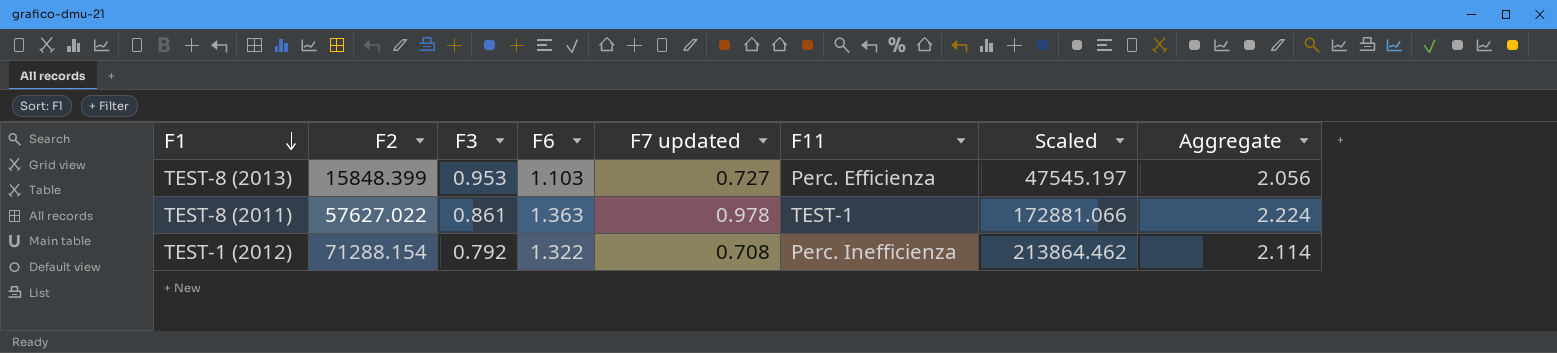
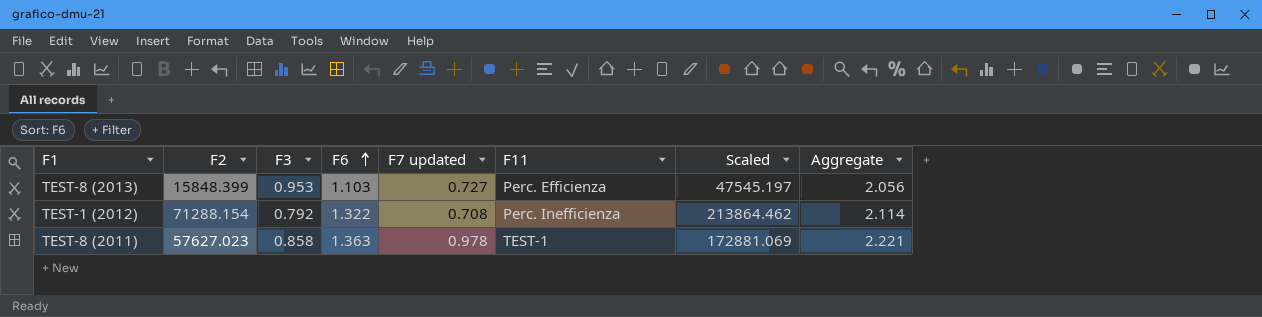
row order: F1 descending -> F6 ascending
TEST-8 (2011) | F2: 57627.022 -> 57627.023
TEST-8 (2011) | F3: 0.861 -> 0.858
TEST-8 (2011) | Scaled: 172881.066 -> 172881.069
TEST-8 (2011) | Aggregate: 2.224 -> 2.221

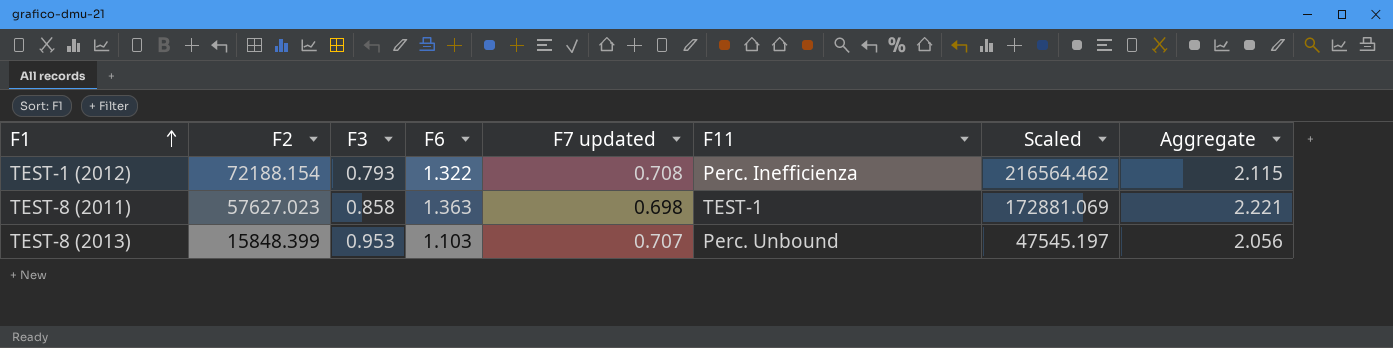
row order: F6 ascending -> F1 ascending
TEST-1 (2012) | F2: 71288.154 -> 72188.154
TEST-1 (2012) | F3: 0.792 -> 0.793
TEST-1 (2012) | Scaled: 213864.462 -> 216564.462
TEST-1 (2012) | Aggregate: 2.114 -> 2.115
TEST-8 (2011) | F7 updated: 0.978 -> 0.698
TEST-8 (2013) | F7 updated: 0.727 -> 0.707
TEST-8 (2013) | F11: Perc. Efficienza -> Perc. Unbound

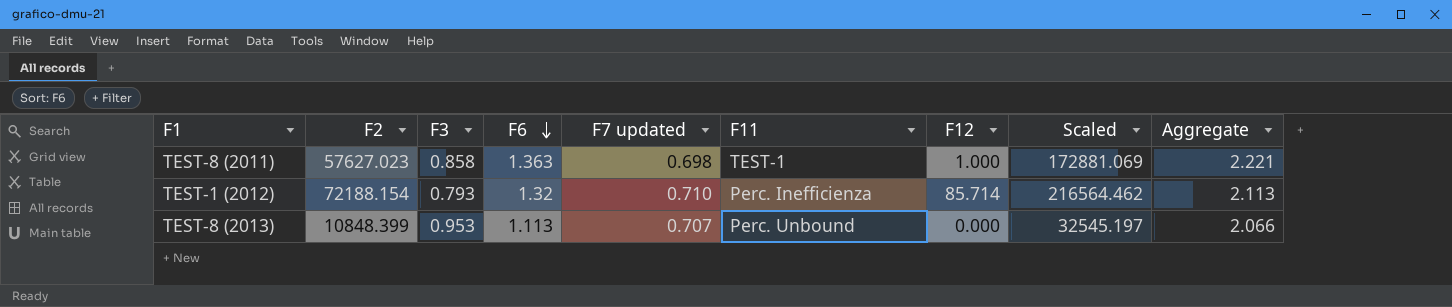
row order: F1 ascending -> F6 descending
column F12 | position: none -> 7
TEST-1 (2012) | F6: 1.322 -> 1.32
TEST-1 (2012) | F7 updated: 0.708 -> 0.710
TEST-1 (2012) | Aggregate: 2.115 -> 2.113
TEST-8 (2013) | F2: 15848.399 -> 10848.399
TEST-8 (2013) | F6: 1.103 -> 1.113
TEST-8 (2013) | Scaled: 47545.197 -> 32545.197
TEST-8 (2013) | Aggregate: 2.056 -> 2.066

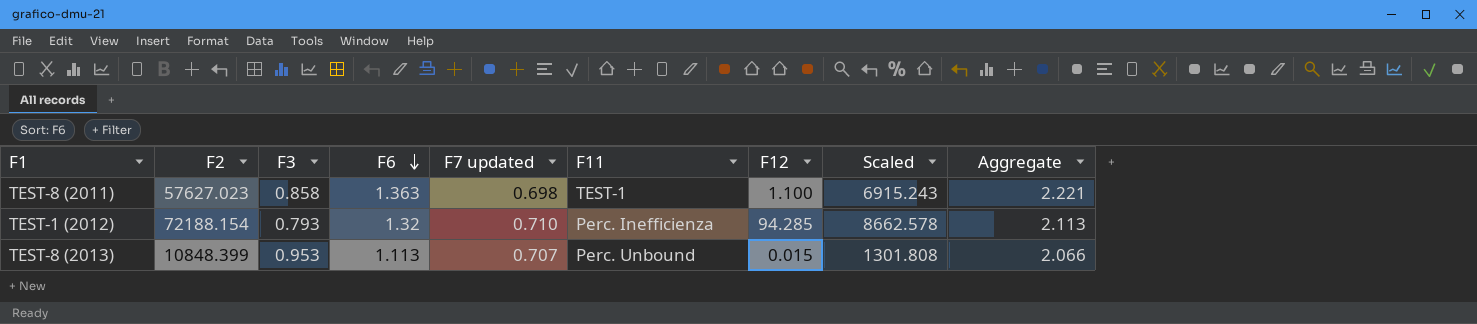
column Scaled | formula: [F2] * 3 -> [F2] * 0.12
TEST-8 (2011) | F12: 1.000 -> 1.100
TEST-1 (2012) | F12: 85.714 -> 94.285
TEST-8 (2013) | F12: 0.000 -> 0.015

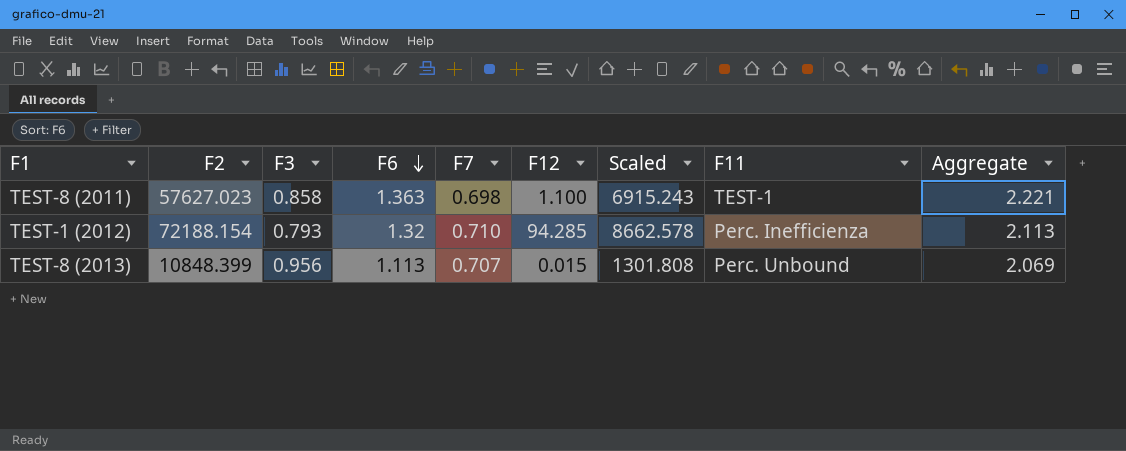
column name: F7 updated -> F7
column F11 | position: 6 -> 8
TEST-8 (2013) | F3: 0.953 -> 0.956
TEST-8 (2013) | Aggregate: 2.066 -> 2.069

